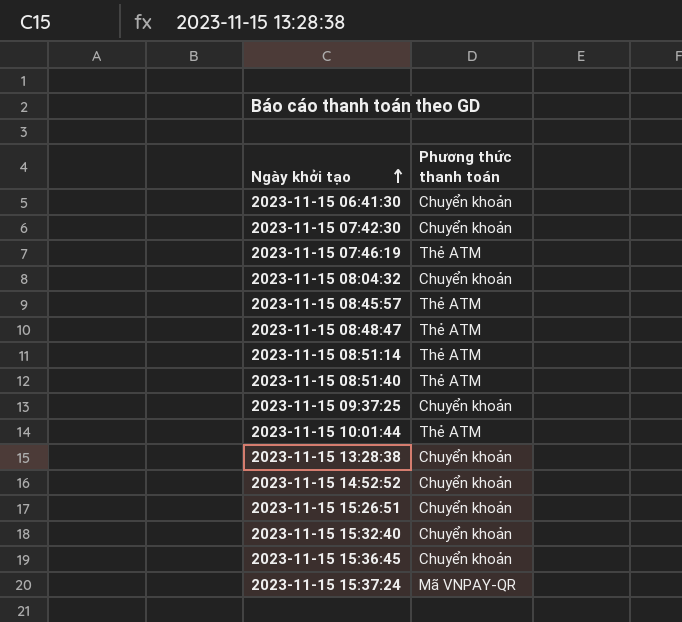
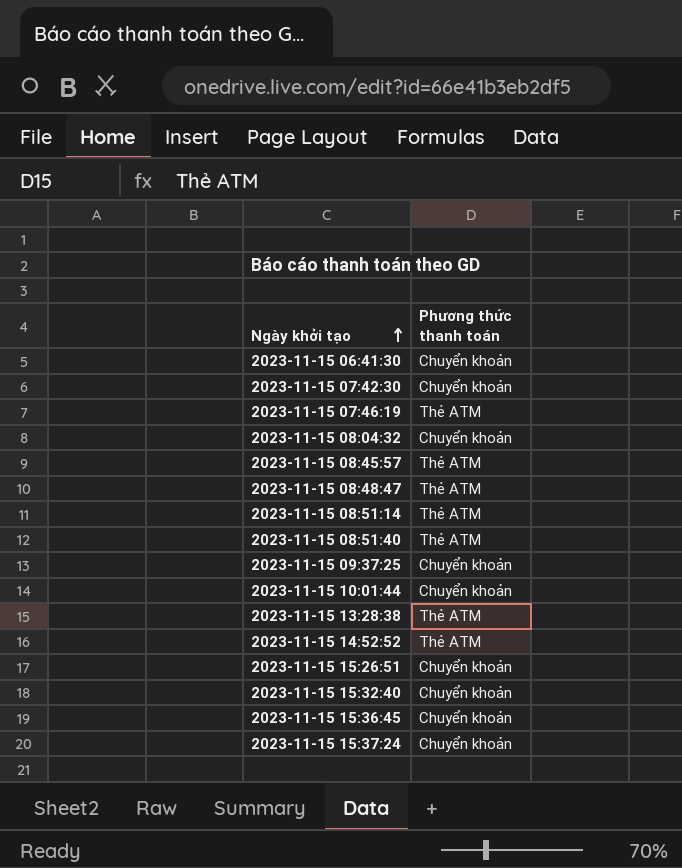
2023-11-15 10:01:44 | Phương thức thanh toán: Thẻ ATM -> Chuyển khoản
2023-11-15 13:28:38 | Phương thức thanh toán: Chuyển khoản -> Thẻ ATM
2023-11-15 14:52:52 | Phương thức thanh toán: Chuyển khoản -> Thẻ ATM
2023-11-15 15:37:24 | Phương thức thanh toán: Mã VNPAY-QR -> Chuyển khoản

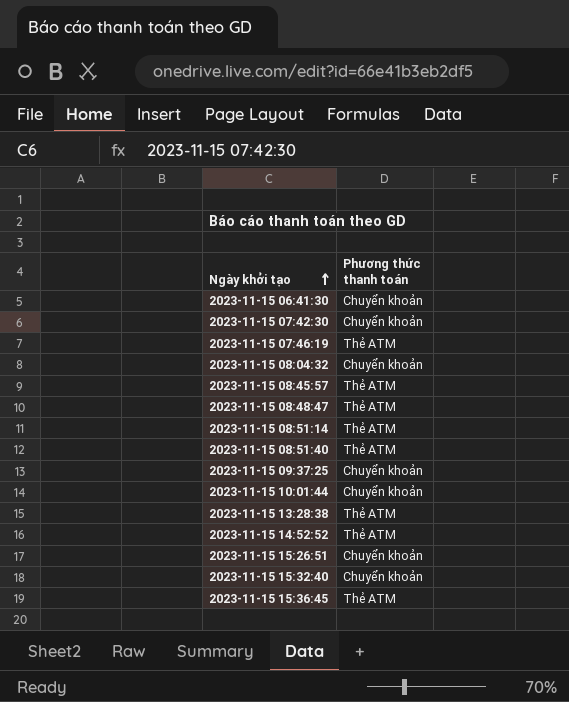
row 2023-11-15 15:37:24: Chuyển khoản -> none
2023-11-15 15:36:45 | Phương thức thanh toán: Chuyển khoản -> Thẻ ATM

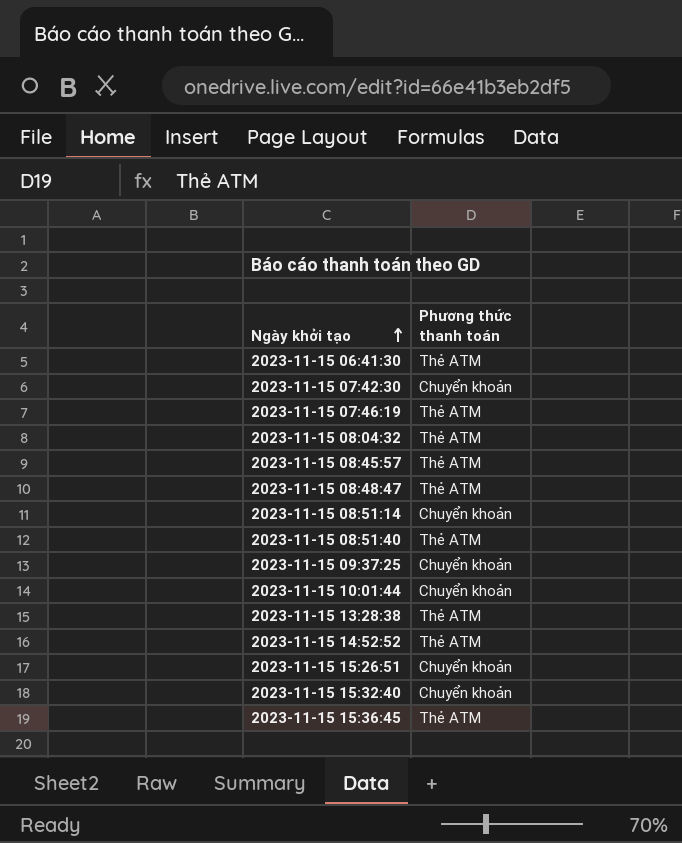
2023-11-15 06:41:30 | Phương thức thanh toán: Chuyển khoản -> Thẻ ATM
2023-11-15 08:04:32 | Phương thức thanh toán: Chuyển khoản -> Thẻ ATM
2023-11-15 08:51:14 | Phương thức thanh toán: Thẻ ATM -> Chuyển khoản

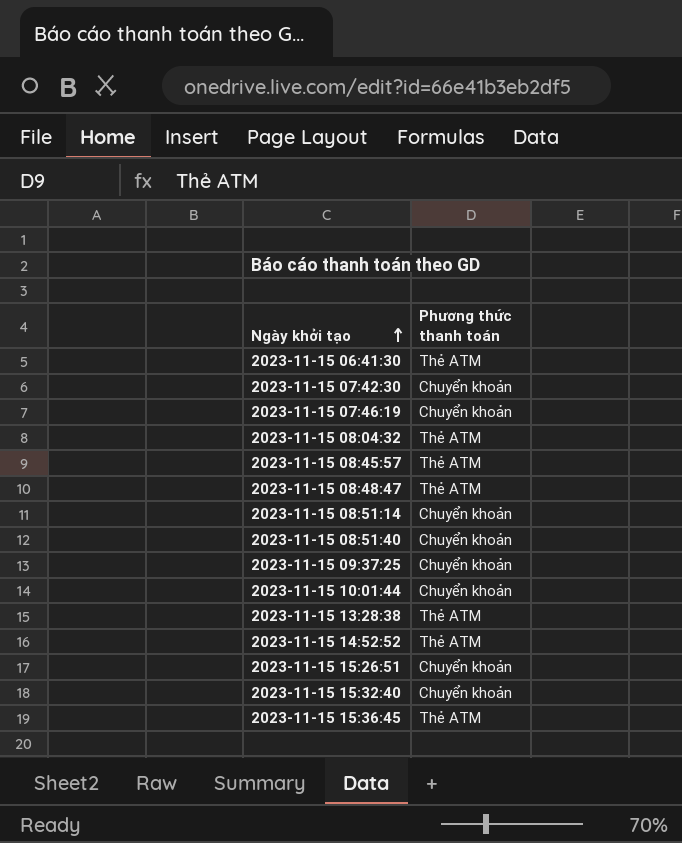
2023-11-15 07:46:19 | Phương thức thanh toán: Thẻ ATM -> Chuyển khoản
2023-11-15 08:51:40 | Phương thức thanh toán: Thẻ ATM -> Chuyển khoản

